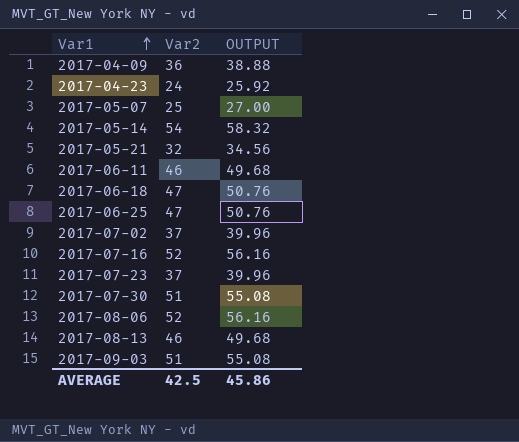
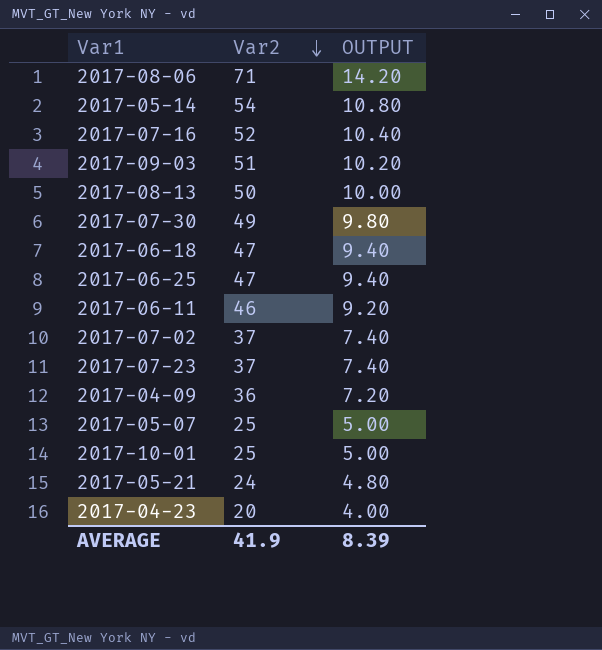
row order: Var1 ascending -> Var2 descending
column OUTPUT | formula: [Var2] * 1.08 -> [Var2] * 0.2
2017-08-06 | Var2: 52 -> 71
2017-08-13 | Var2: 46 -> 50
2017-07-30 | Var2: 51 -> 49
row 2017-10-01: none -> 25 | 5.00
2017-05-21 | Var2: 32 -> 24
2017-04-23 | Var2: 24 -> 20
AVERAGE | Var2: 42.5 -> 41.9
AVERAGE | OUTPUT: 45.86 -> 8.39

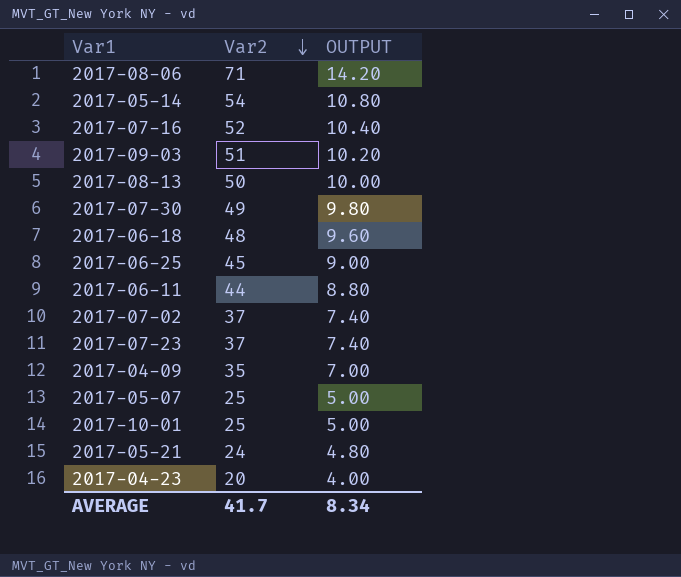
2017-06-18 | Var2: 47 -> 48
2017-06-18 | OUTPUT: 9.40 -> 9.60
2017-06-25 | Var2: 47 -> 45
2017-06-25 | OUTPUT: 9.40 -> 9.00
2017-06-11 | Var2: 46 -> 44
2017-06-11 | OUTPUT: 9.20 -> 8.80
2017-04-09 | Var2: 36 -> 35
2017-04-09 | OUTPUT: 7.20 -> 7.00
AVERAGE | Var2: 41.9 -> 41.7
AVERAGE | OUTPUT: 8.39 -> 8.34

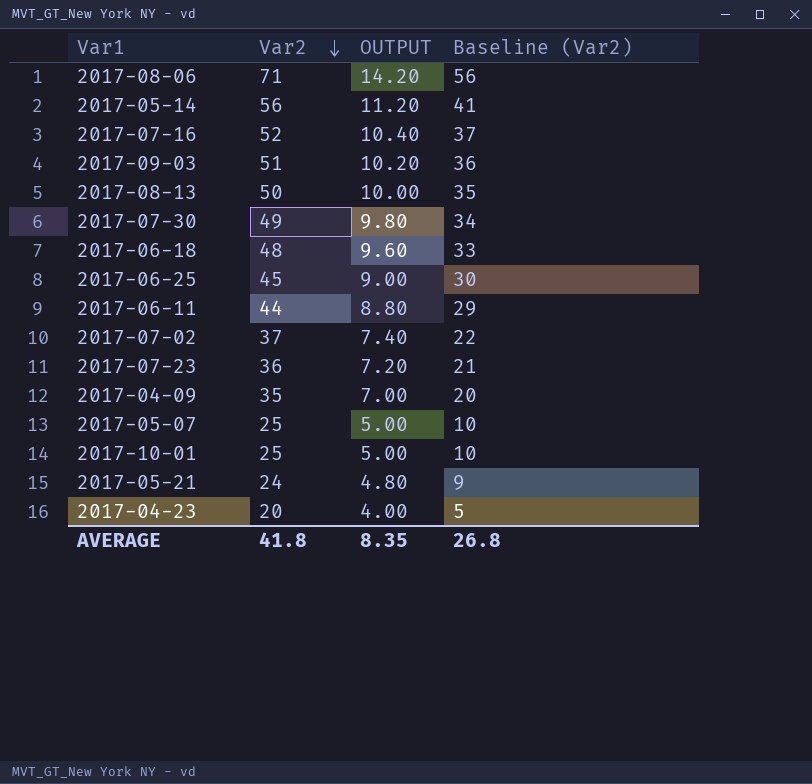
column Baseline (Var2) | formula: none -> [Var2] - 15
2017-05-14 | Var2: 54 -> 56
2017-05-14 | OUTPUT: 10.80 -> 11.20
2017-07-23 | Var2: 37 -> 36
2017-07-23 | OUTPUT: 7.40 -> 7.20
AVERAGE | Var2: 41.7 -> 41.8
AVERAGE | OUTPUT: 8.34 -> 8.35

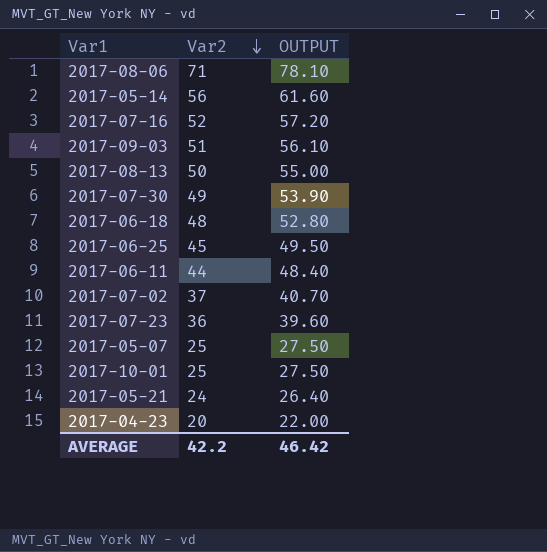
column Baseline (Var2) | formula: [Var2] - 15 -> none
column OUTPUT | formula: [Var2] * 0.2 -> [Var2] * 1.1
row 2017-04-09: 35 | 7.00 | 20 -> none
AVERAGE | Var2: 41.8 -> 42.2
AVERAGE | OUTPUT: 8.35 -> 46.42

